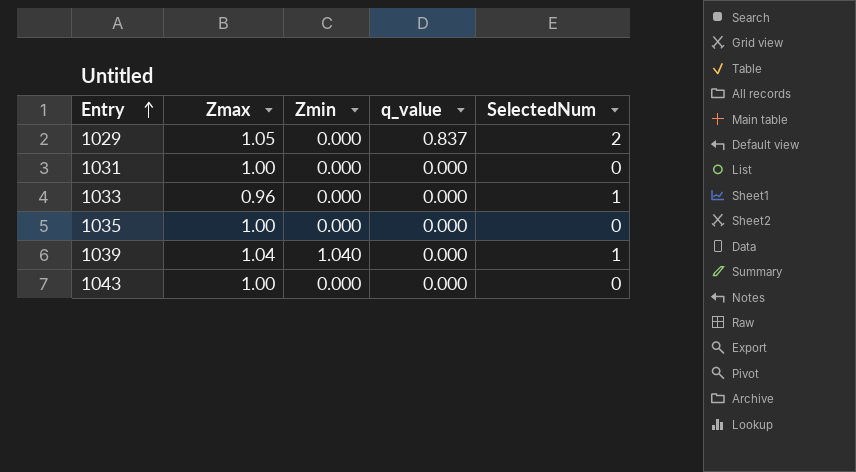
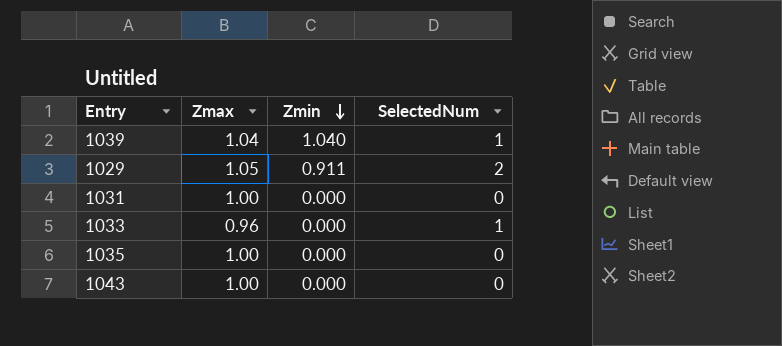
row order: Entry ascending -> Zmin descending
column q_value | position: 4 -> none
1029 | Zmin: 0.000 -> 0.911

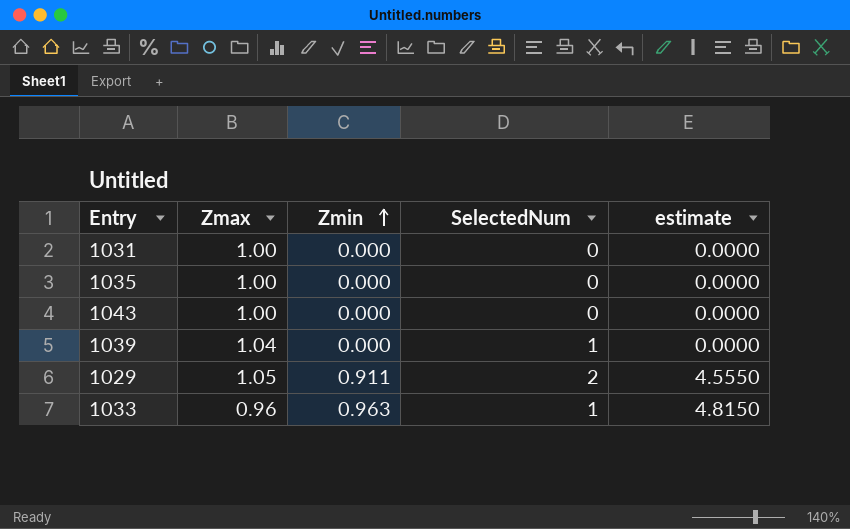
row order: Zmin descending -> Zmin ascending
column estimate | formula: none -> [Zmin] * 5
1039 | Zmin: 1.040 -> 0.000
1033 | Zmin: 0.000 -> 0.963

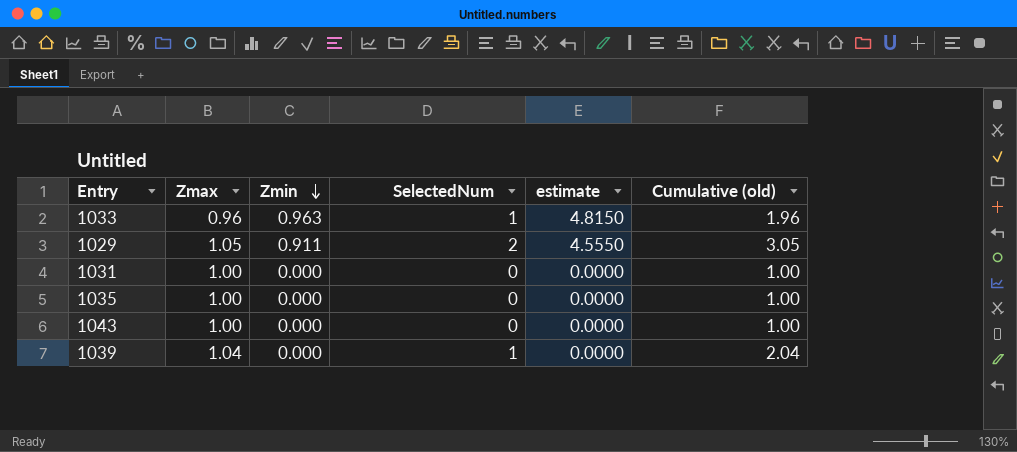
row order: Zmin ascending -> Zmin descending
column Cumulative (old) | formula: none -> [Zmax] + [SelectedNum]

